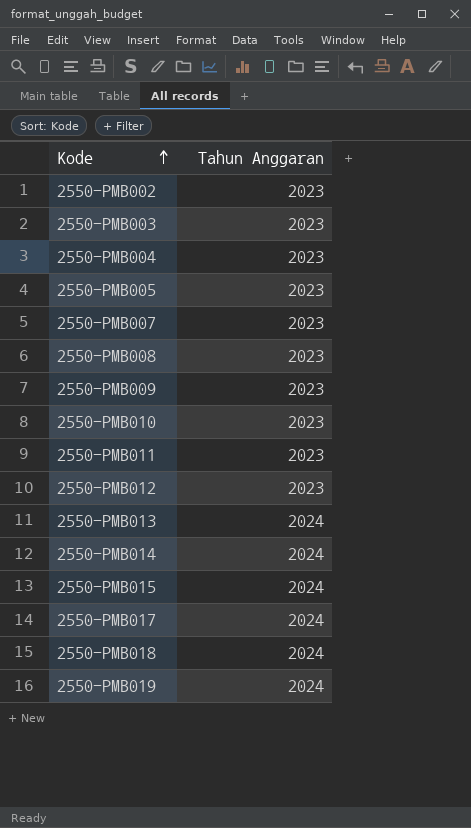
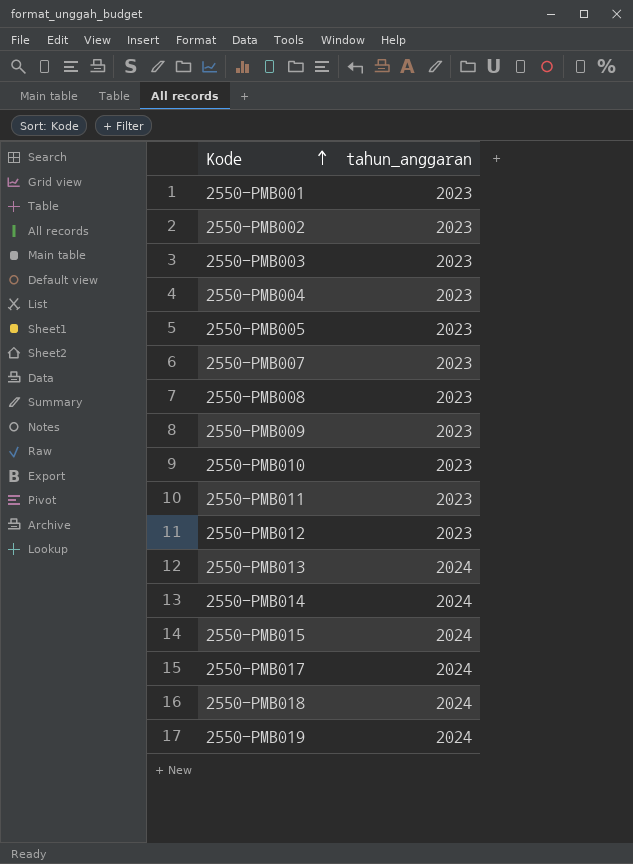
column name: Tahun Anggaran -> tahun_anggaran
row 2550-PMB001: none -> 2023

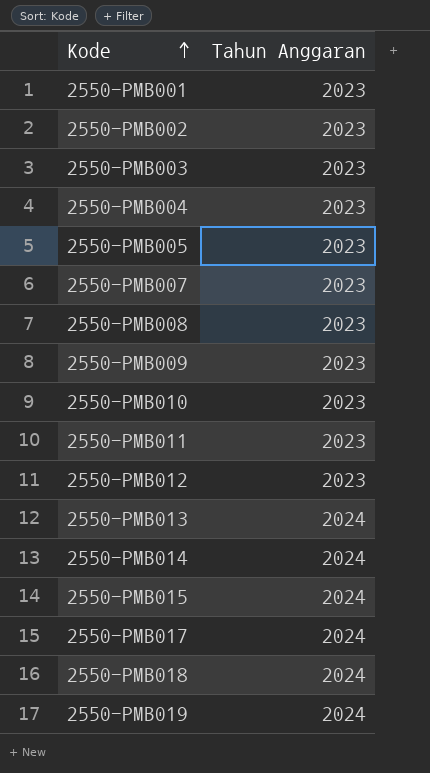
column name: tahun_anggaran -> Tahun Anggaran

